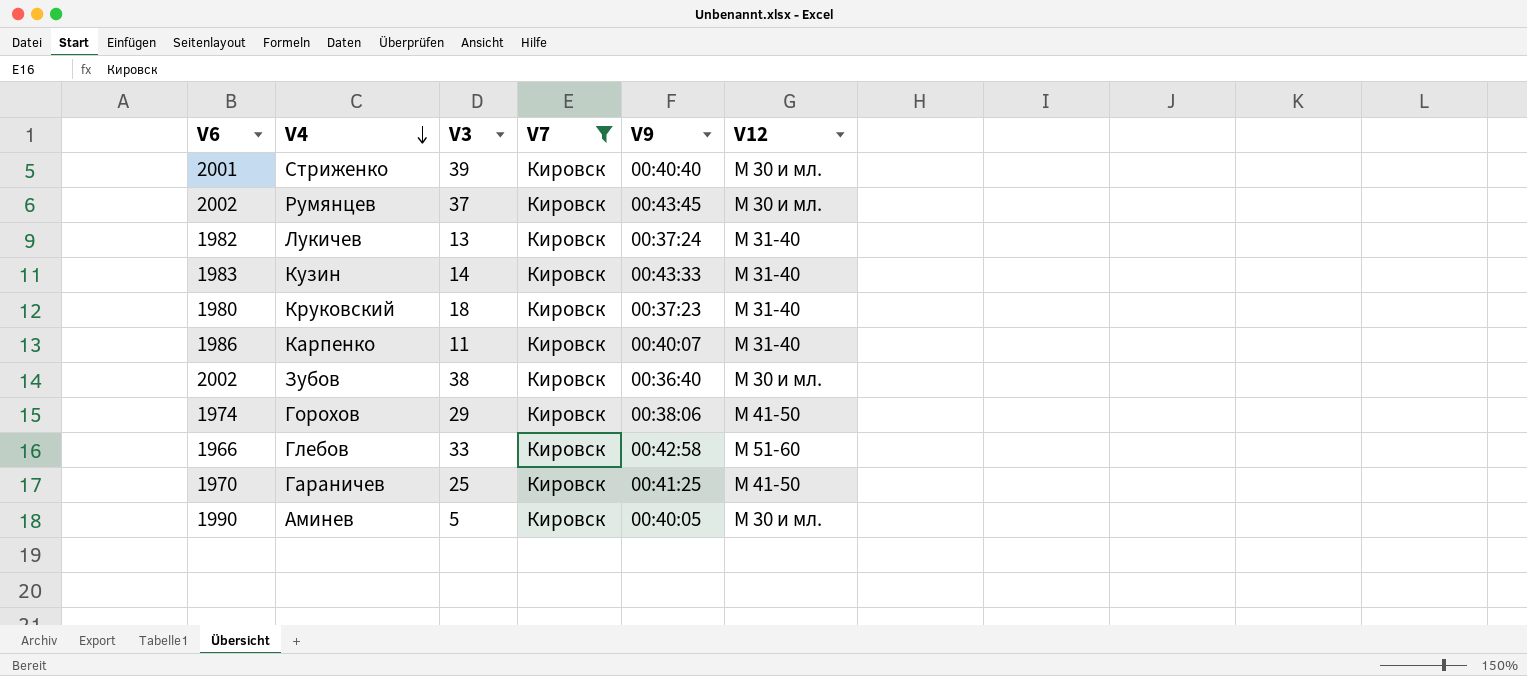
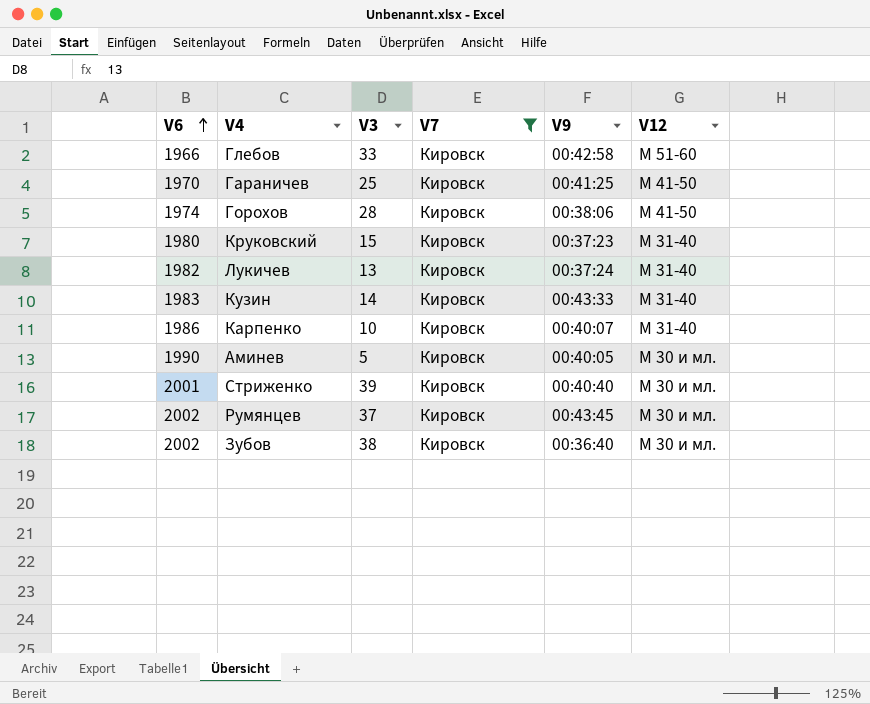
row order: V4 descending -> V6 ascending
Горохов | V3: 29 -> 28
Круковский | V3: 18 -> 15
Карпенко | V3: 11 -> 10

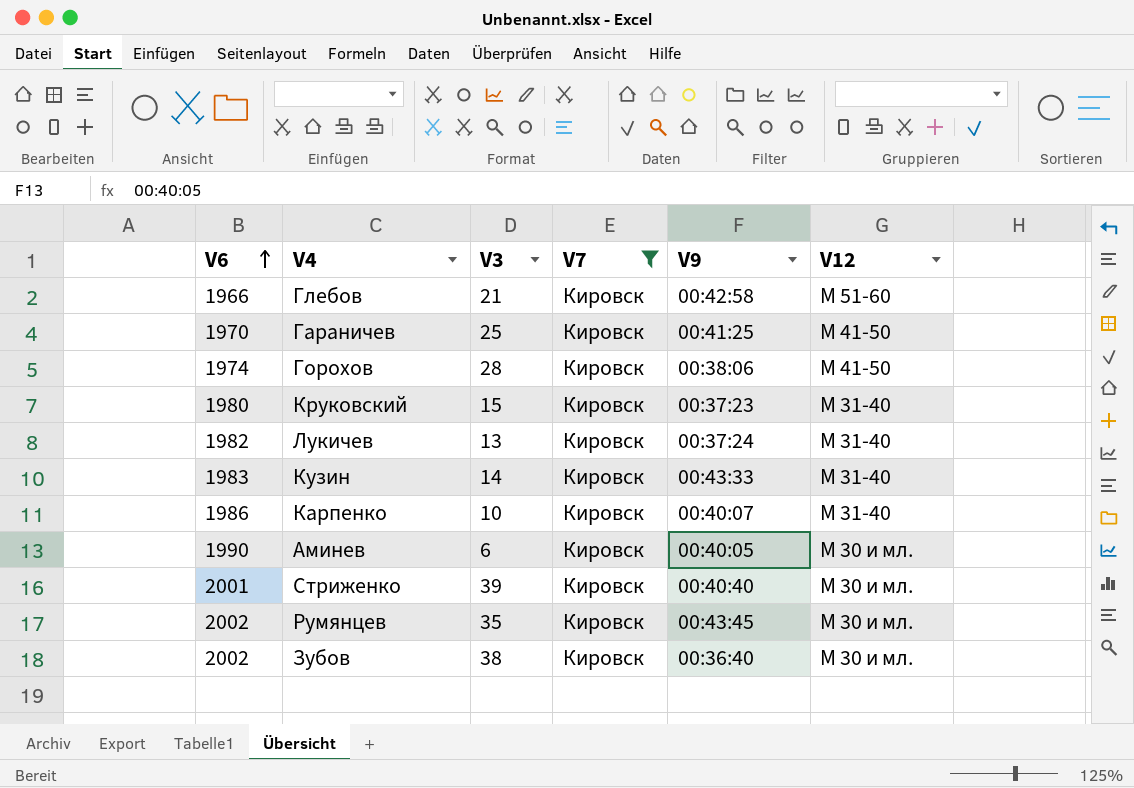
Глебов | V3: 33 -> 21
Аминев | V3: 5 -> 6
Румянцев | V3: 37 -> 35

